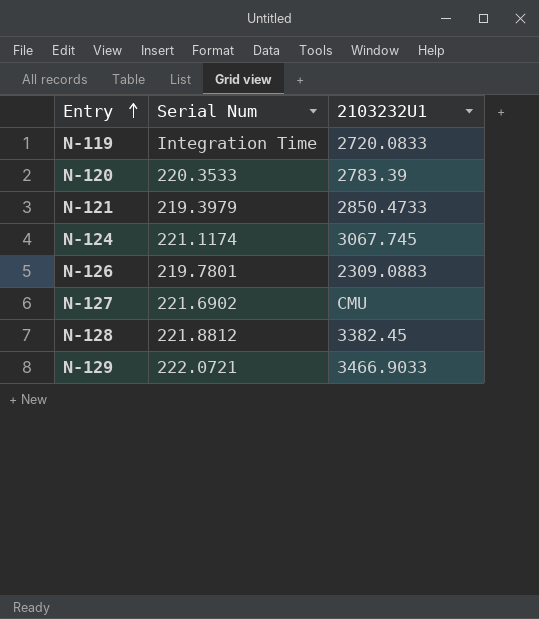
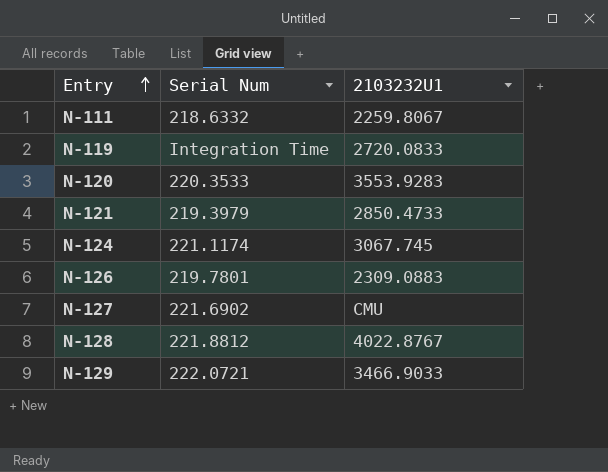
row N-111: none -> 218.6332 | 2259.8067
N-120 | 2103232U1: 2783.39 -> 3553.9283
N-128 | 2103232U1: 3382.45 -> 4022.8767

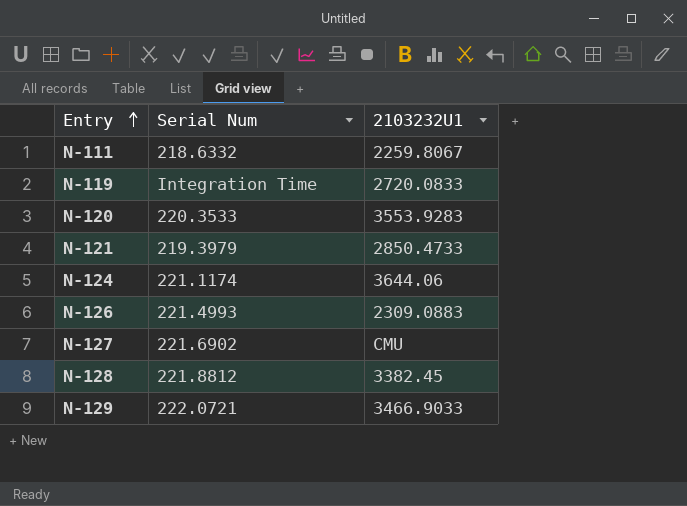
N-124 | 2103232U1: 3067.745 -> 3644.06
N-126 | Serial Num: 219.7801 -> 221.4993
N-128 | 2103232U1: 4022.8767 -> 3382.45

